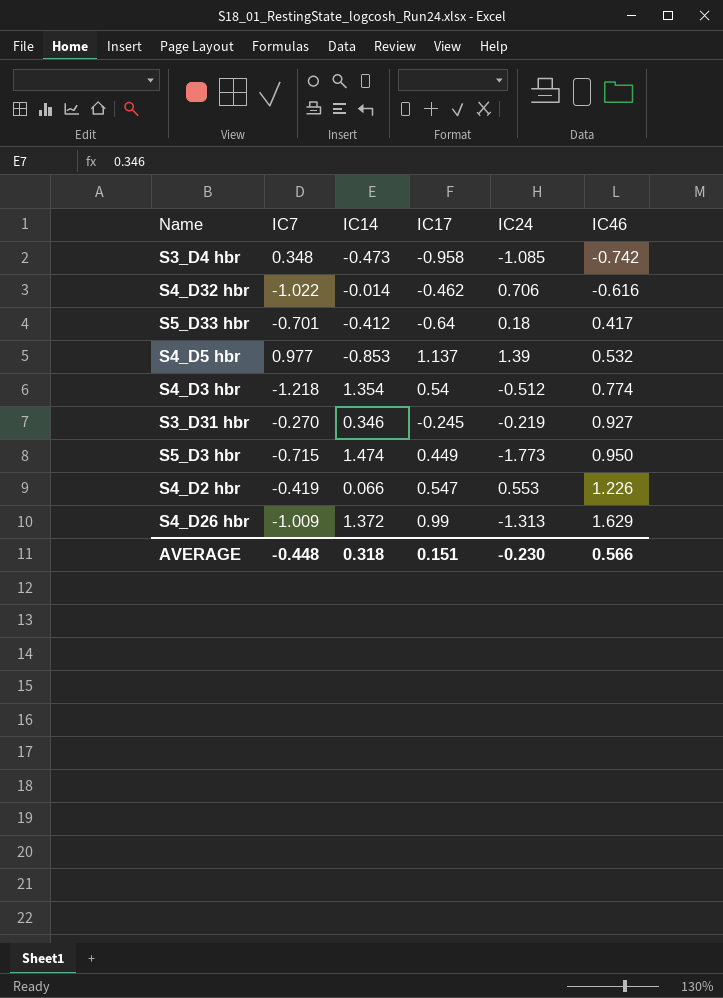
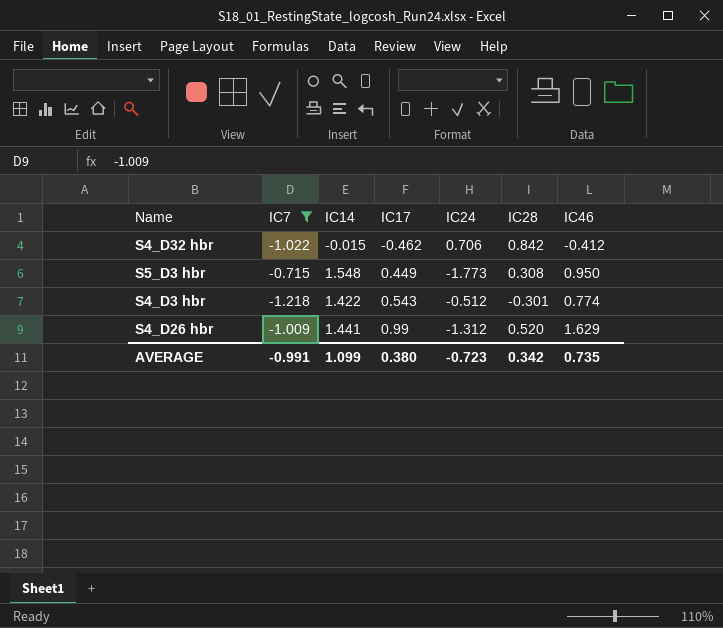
filter: none -> IC7 <= -0.715
row order: IC46 ascending -> IC17 ascending
column IC28 | position: none -> 6
S4_D32 hbr | IC14: -0.014 -> -0.015
S4_D32 hbr | IC46: -0.616 -> -0.412
S5_D3 hbr | IC14: 1.474 -> 1.548
S4_D3 hbr | IC14: 1.354 -> 1.422
S4_D3 hbr | IC17: 0.54 -> 0.543
S4_D26 hbr | IC14: 1.372 -> 1.441
S4_D26 hbr | IC24: -1.313 -> -1.312
AVERAGE | IC7: -0.448 -> -0.991
AVERAGE | IC14: 0.318 -> 1.099
AVERAGE | IC17: 0.151 -> 0.380
AVERAGE | IC24: -0.230 -> -0.723
AVERAGE | IC46: 0.566 -> 0.735

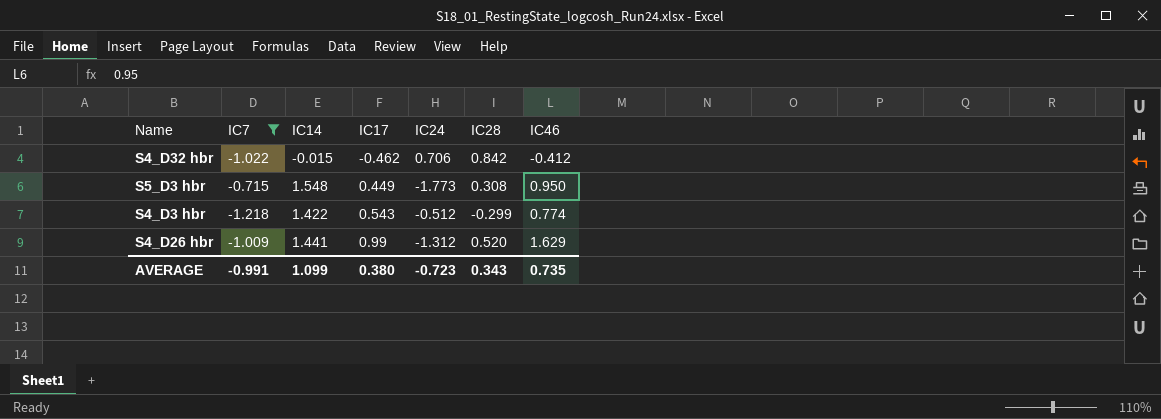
S4_D3 hbr | IC28: -0.301 -> -0.299
AVERAGE | IC28: 0.342 -> 0.343

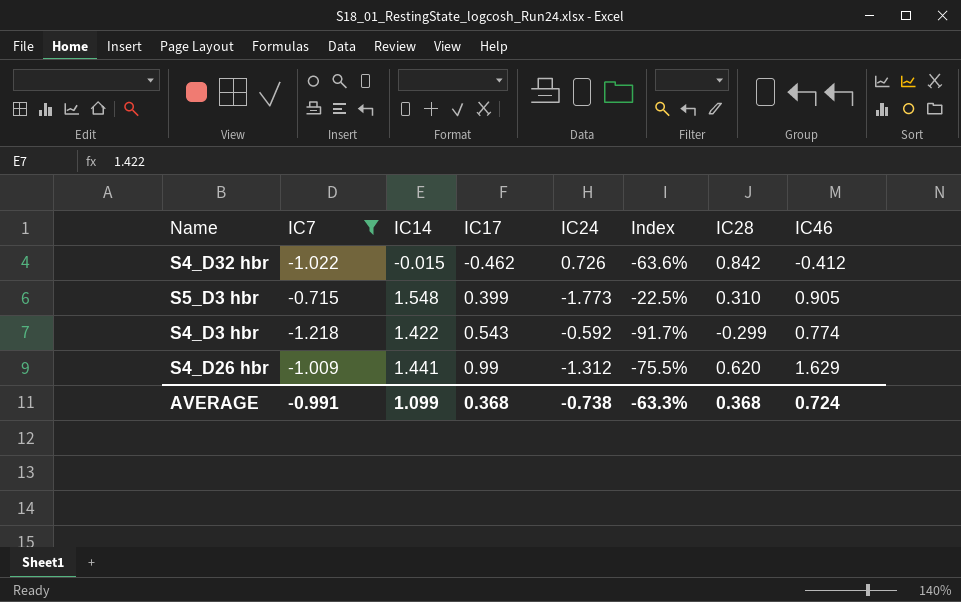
column Index | formula: none -> [IC17] / [IC24]
S4_D32 hbr | IC24: 0.706 -> 0.726
S5_D3 hbr | IC17: 0.449 -> 0.399
S5_D3 hbr | IC28: 0.308 -> 0.310
S5_D3 hbr | IC46: 0.950 -> 0.905
S4_D3 hbr | IC24: -0.512 -> -0.592
S4_D26 hbr | IC28: 0.520 -> 0.620
AVERAGE | IC17: 0.380 -> 0.368
AVERAGE | IC24: -0.723 -> -0.738
AVERAGE | IC28: 0.343 -> 0.368
AVERAGE | IC46: 0.735 -> 0.724

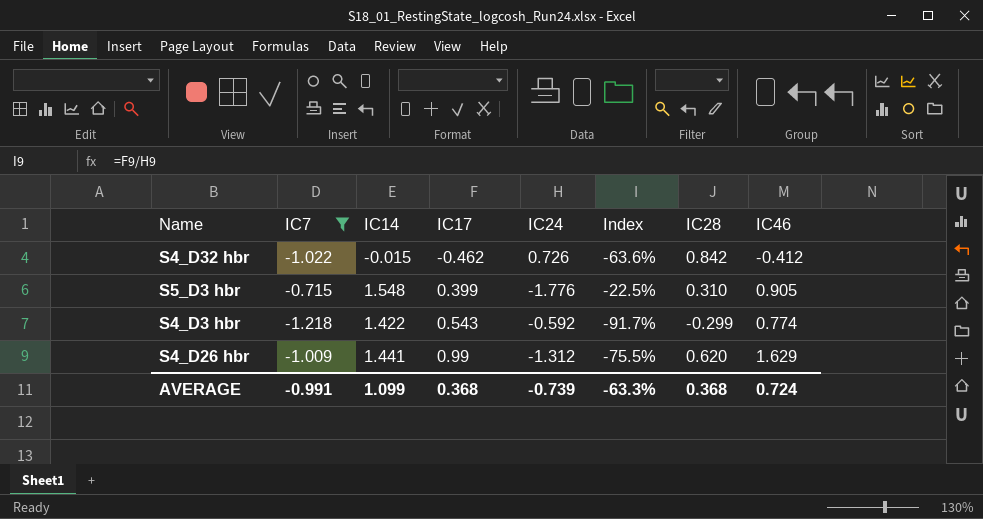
S5_D3 hbr | IC24: -1.773 -> -1.776
AVERAGE | IC24: -0.738 -> -0.739

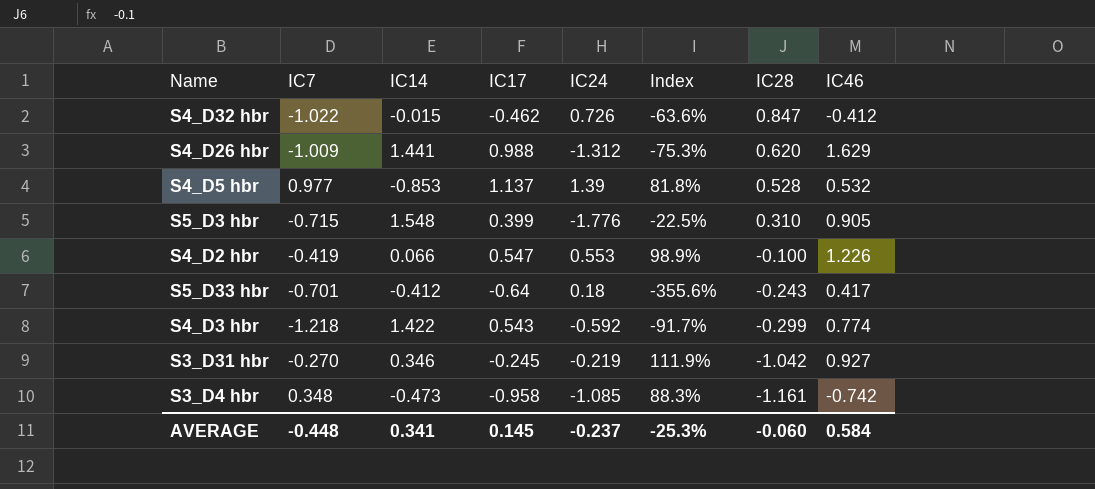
filter: IC7 <= -0.715 -> none
row order: IC17 ascending -> IC28 descending
S4_D32 hbr | IC28: 0.842 -> 0.847
S4_D26 hbr | IC17: 0.99 -> 0.988
S4_D26 hbr | Index: -75.5% -> -75.3%
AVERAGE | IC7: -0.991 -> -0.448
AVERAGE | IC14: 1.099 -> 0.341
AVERAGE | IC17: 0.368 -> 0.145
AVERAGE | IC24: -0.739 -> -0.237
AVERAGE | Index: -63.3% -> -25.3%
AVERAGE | IC28: 0.368 -> -0.060
AVERAGE | IC46: 0.724 -> 0.584

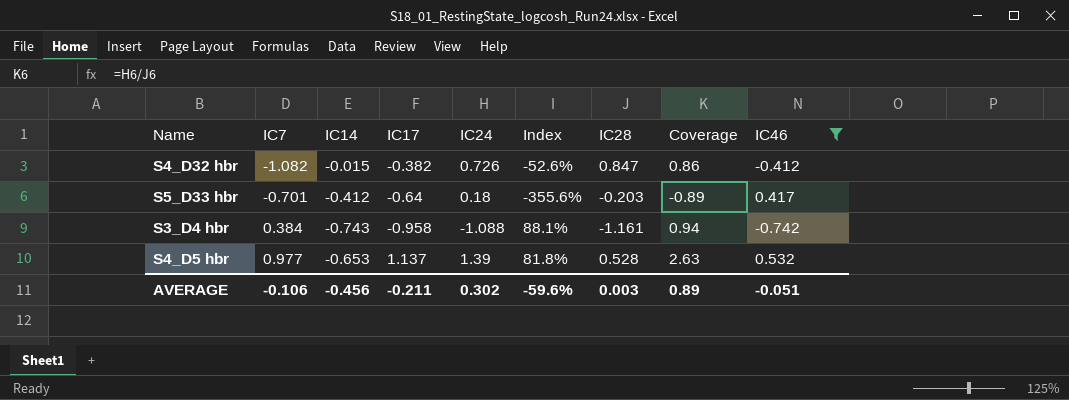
filter: none -> IC46 <= 0.532
row order: IC28 descending -> IC7 ascending
column Coverage | formula: none -> [IC24] / [IC28]
S4_D32 hbr | IC7: -1.022 -> -1.082
S4_D32 hbr | IC17: -0.462 -> -0.382
S4_D32 hbr | Index: -63.6% -> -52.6%
S5_D33 hbr | IC28: -0.243 -> -0.203
S3_D4 hbr | IC7: 0.348 -> 0.384
S3_D4 hbr | IC14: -0.473 -> -0.743
S3_D4 hbr | IC24: -1.085 -> -1.088
S3_D4 hbr | Index: 88.3% -> 88.1%
S4_D5 hbr | IC14: -0.853 -> -0.653
AVERAGE | IC7: -0.448 -> -0.106
AVERAGE | IC14: 0.341 -> -0.456
AVERAGE | IC17: 0.145 -> -0.211
AVERAGE | IC24: -0.237 -> 0.302
AVERAGE | Index: -25.3% -> -59.6%
AVERAGE | IC28: -0.060 -> 0.003
AVERAGE | IC46: 0.584 -> -0.051

